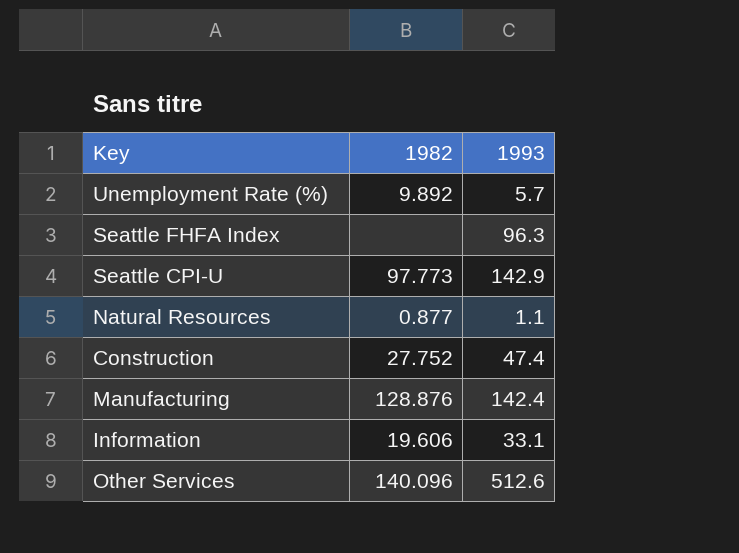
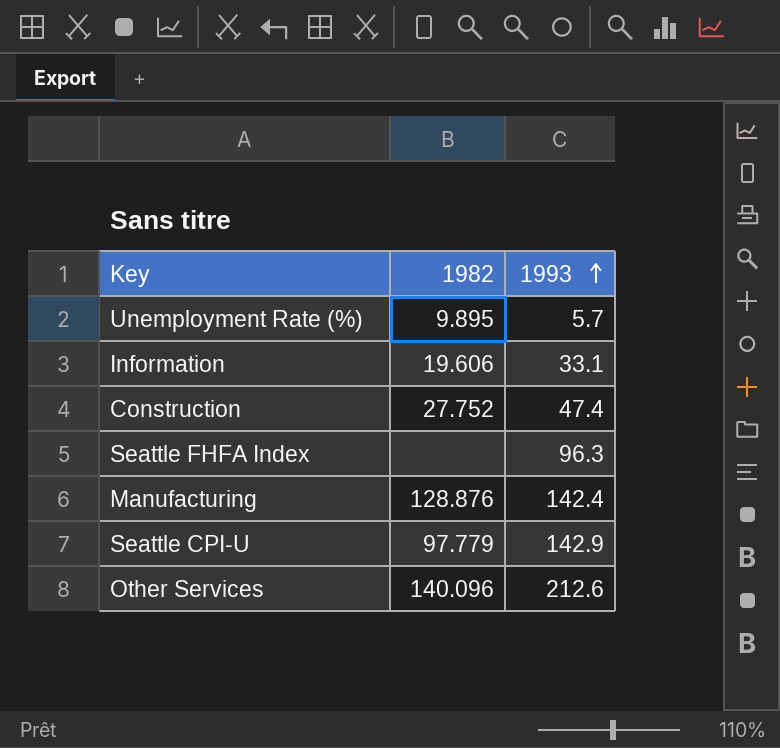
row order: none -> 1993 ascending
row Natural Resources: 0.877 | 1.1 -> none
Unemployment Rate (%) | 1982: 9.892 -> 9.895
Seattle CPI-U | 1982: 97.773 -> 97.779
Other Services | 1993: 512.6 -> 212.6

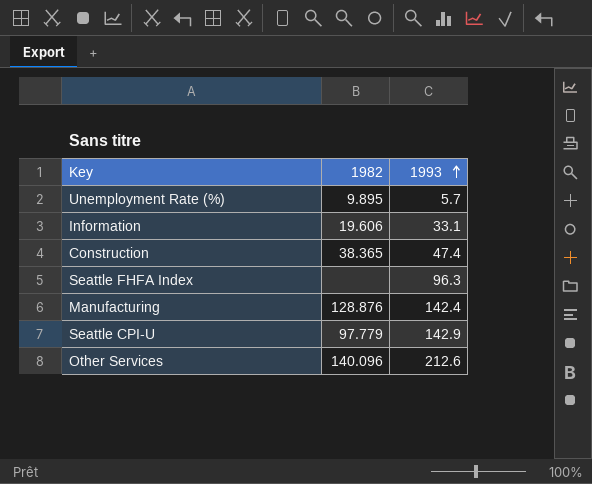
Construction | 1982: 27.752 -> 38.365

